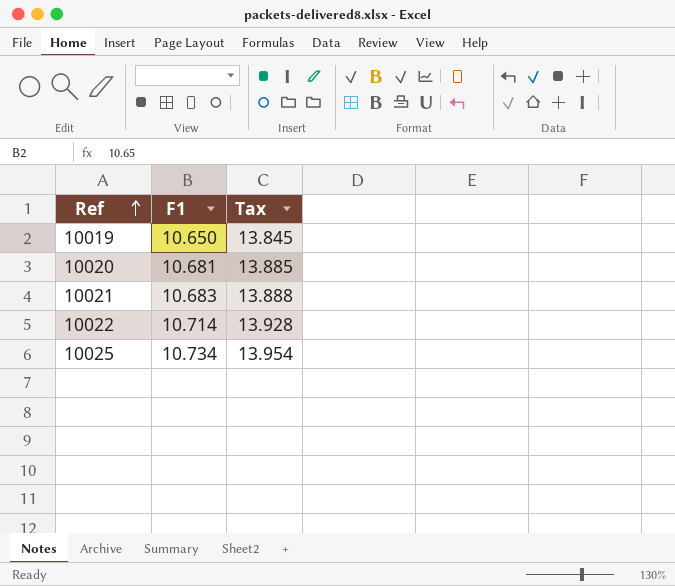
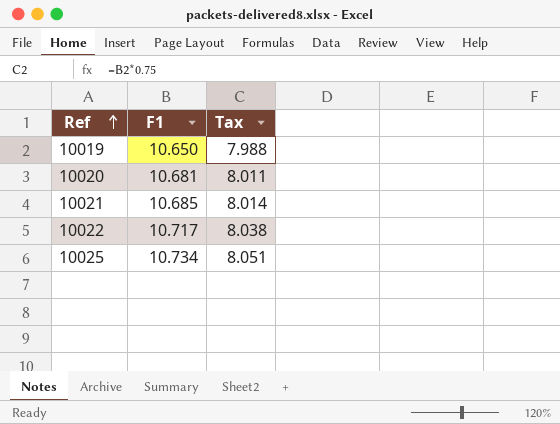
column Tax | formula: [F1] * 1.3 -> [F1] * 0.75
10021 | F1: 10.683 -> 10.685
10022 | F1: 10.714 -> 10.717

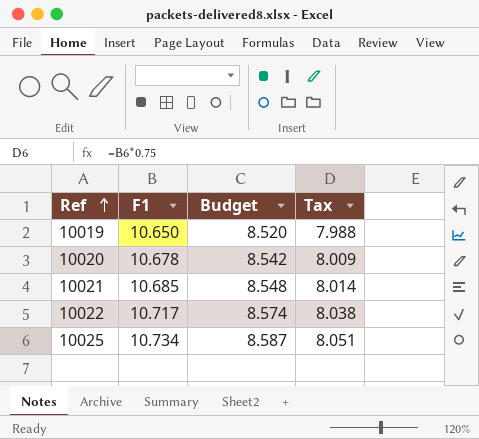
column Budget | formula: none -> [F1] * 0.8
10020 | F1: 10.681 -> 10.678
10020 | Tax: 8.011 -> 8.009

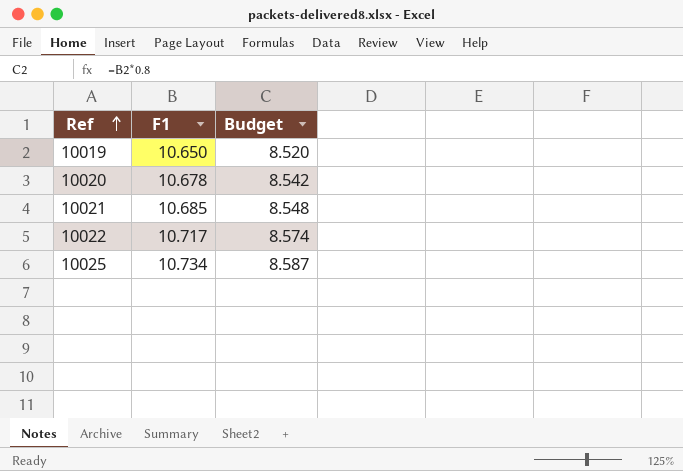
column Tax | formula: [F1] * 0.75 -> none

